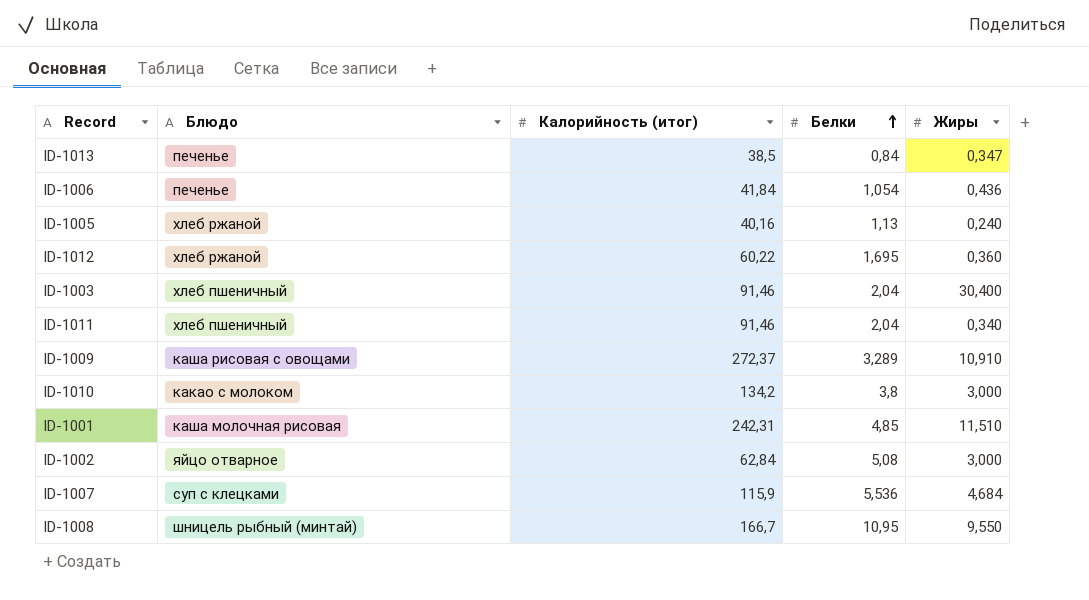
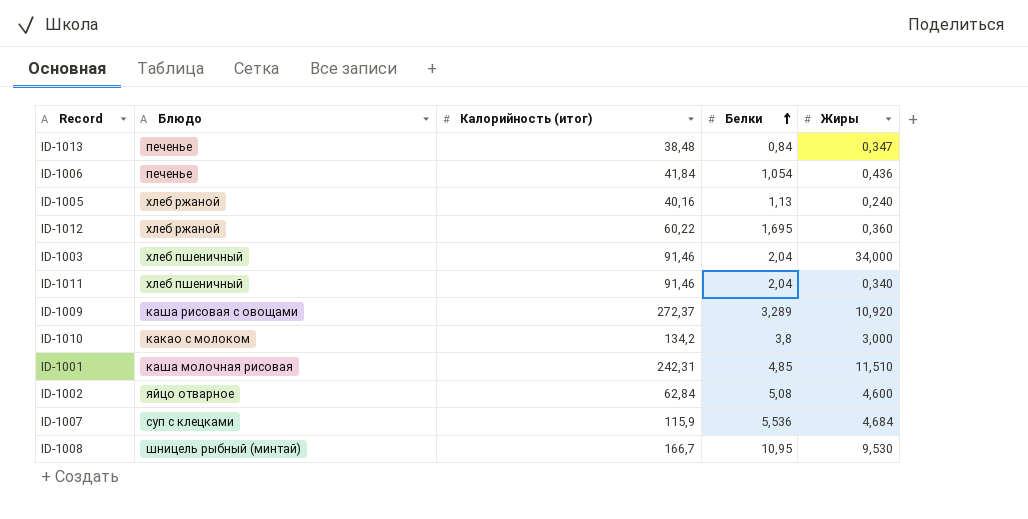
ID-1013 | Калорийность (итог): 38,5 -> 38,48
ID-1003 | Жиры: 30,400 -> 34,000
ID-1009 | Жиры: 10,910 -> 10,920
ID-1002 | Жиры: 3,000 -> 4,600
ID-1008 | Жиры: 9,550 -> 9,530

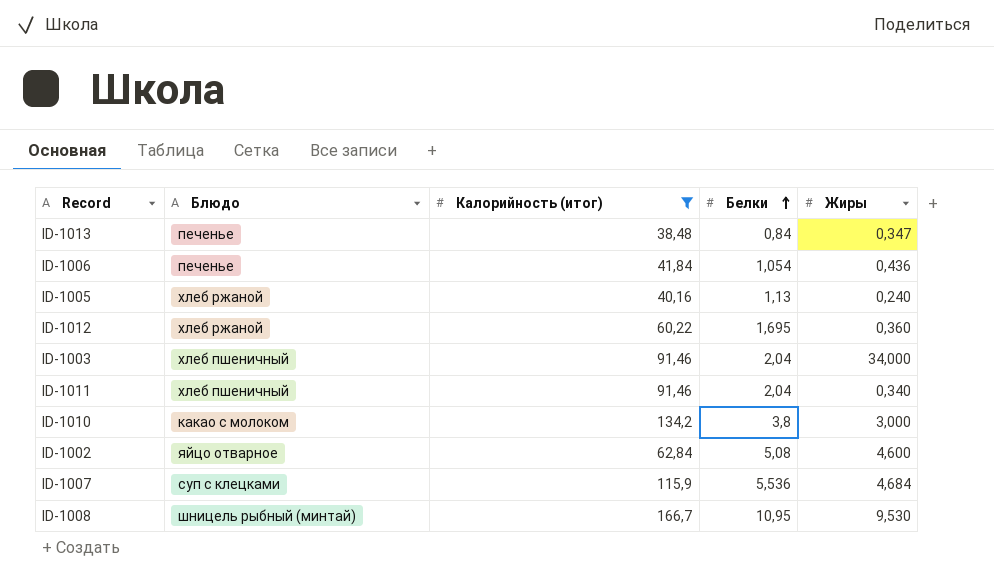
filter: none -> Калорийность (итог) <= 166,7

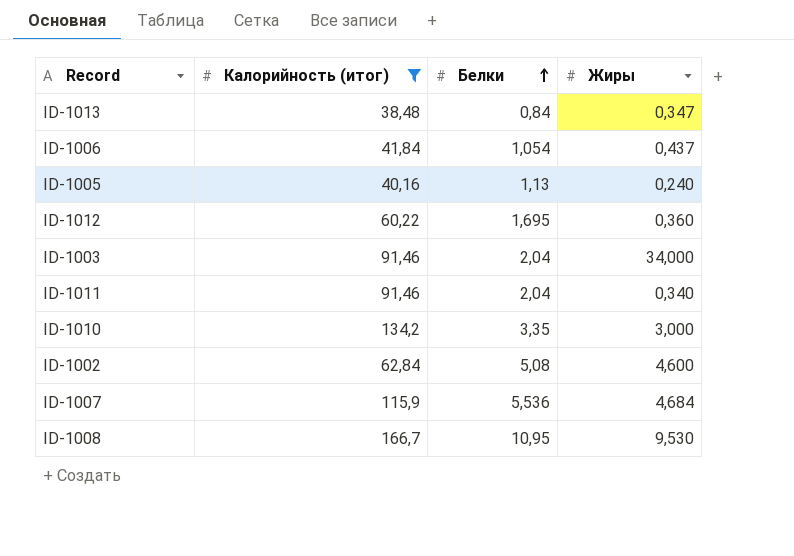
column Блюдо | position: 2 -> none
ID-1006 | Жиры: 0,436 -> 0,437
ID-1010 | Белки: 3,8 -> 3,35

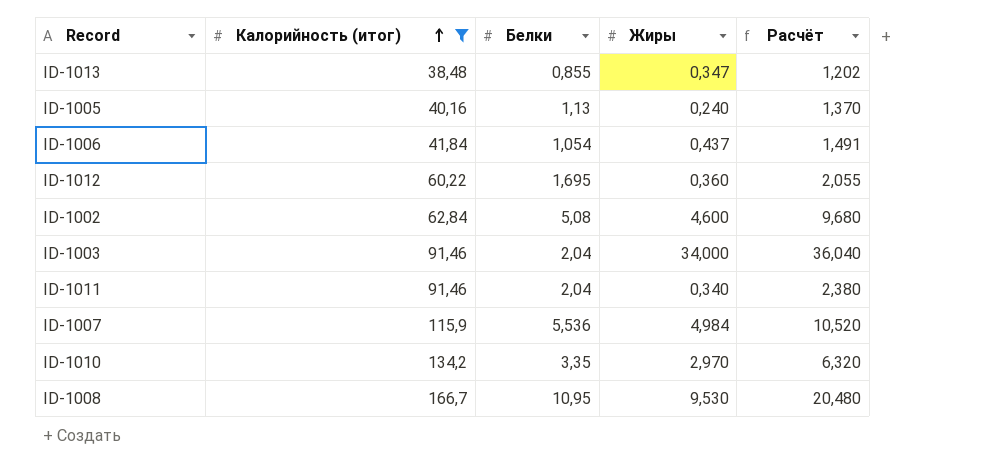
row order: Белки ascending -> Калорийность (итог) ascending
column Расчёт | formula: none -> [Белки] + [Жиры]
ID-1013 | Белки: 0,84 -> 0,855
ID-1007 | Жиры: 4,684 -> 4,984
ID-1010 | Жиры: 3,000 -> 2,970

